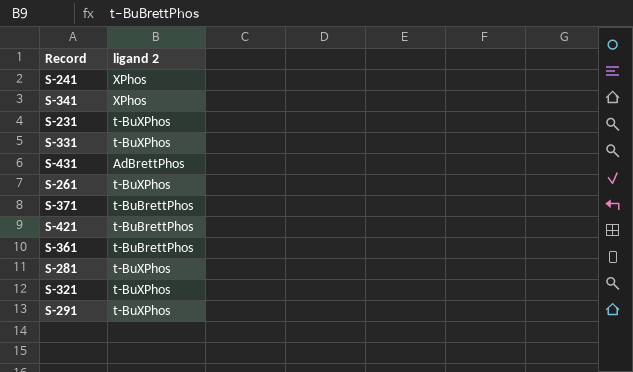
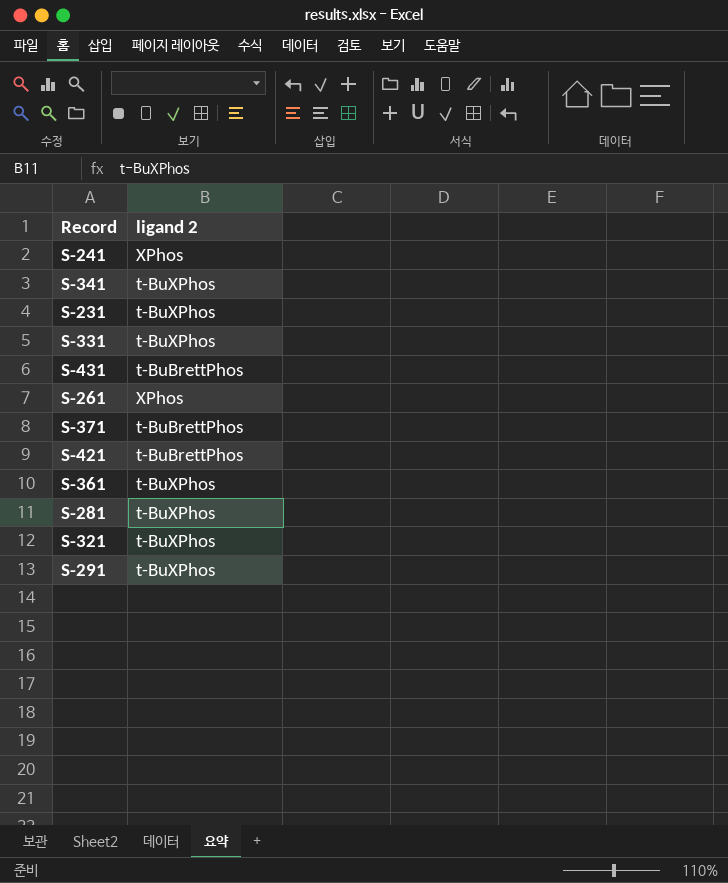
S-341 | ligand 2: XPhos -> t-BuXPhos
S-431 | ligand 2: AdBrettPhos -> t-BuBrettPhos
S-261 | ligand 2: t-BuXPhos -> XPhos
S-361 | ligand 2: t-BuBrettPhos -> t-BuXPhos

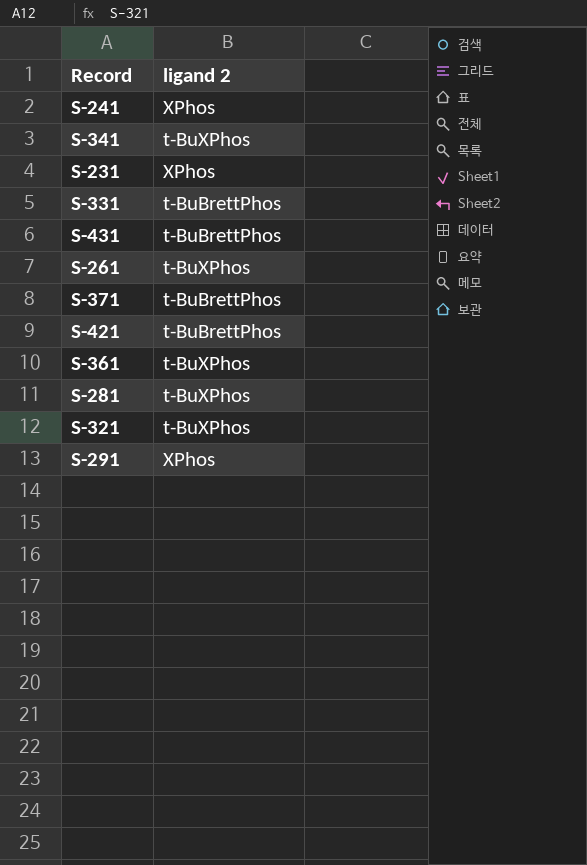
S-231 | ligand 2: t-BuXPhos -> XPhos
S-331 | ligand 2: t-BuXPhos -> t-BuBrettPhos
S-261 | ligand 2: XPhos -> t-BuXPhos
S-291 | ligand 2: t-BuXPhos -> XPhos

